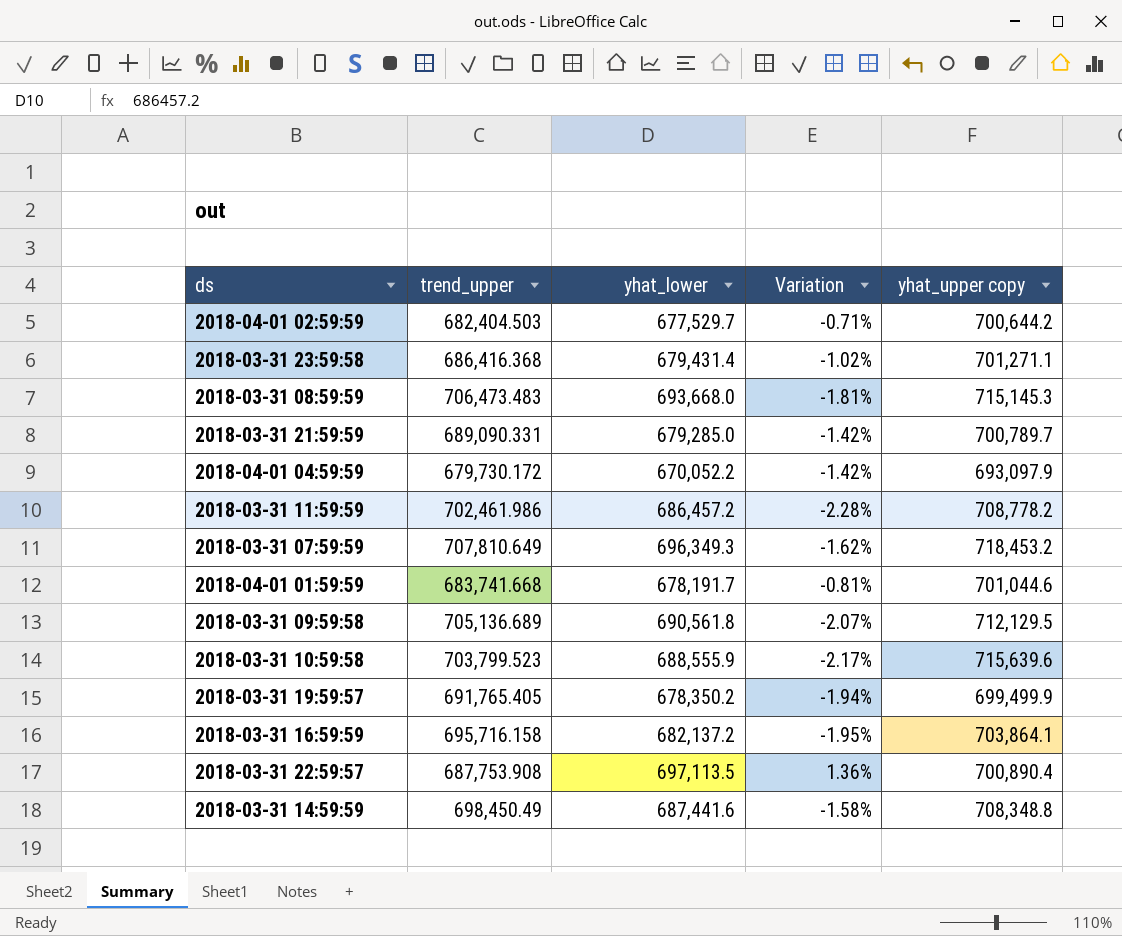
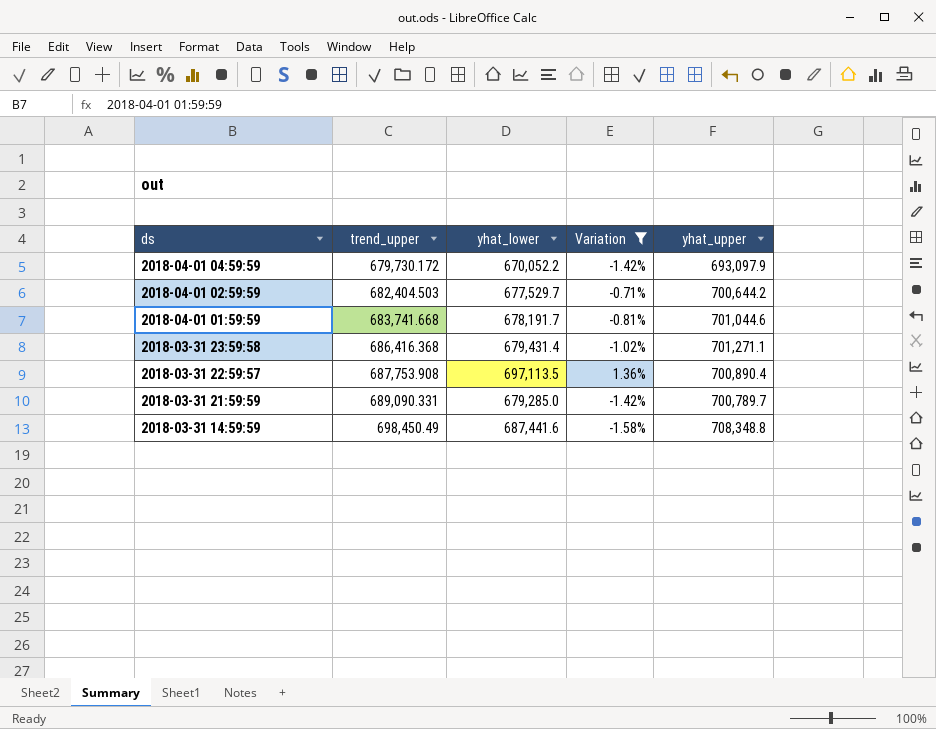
filter: none -> Variation >= -1.58%
row order: none -> ds descending
column name: yhat_upper copy -> yhat_upper

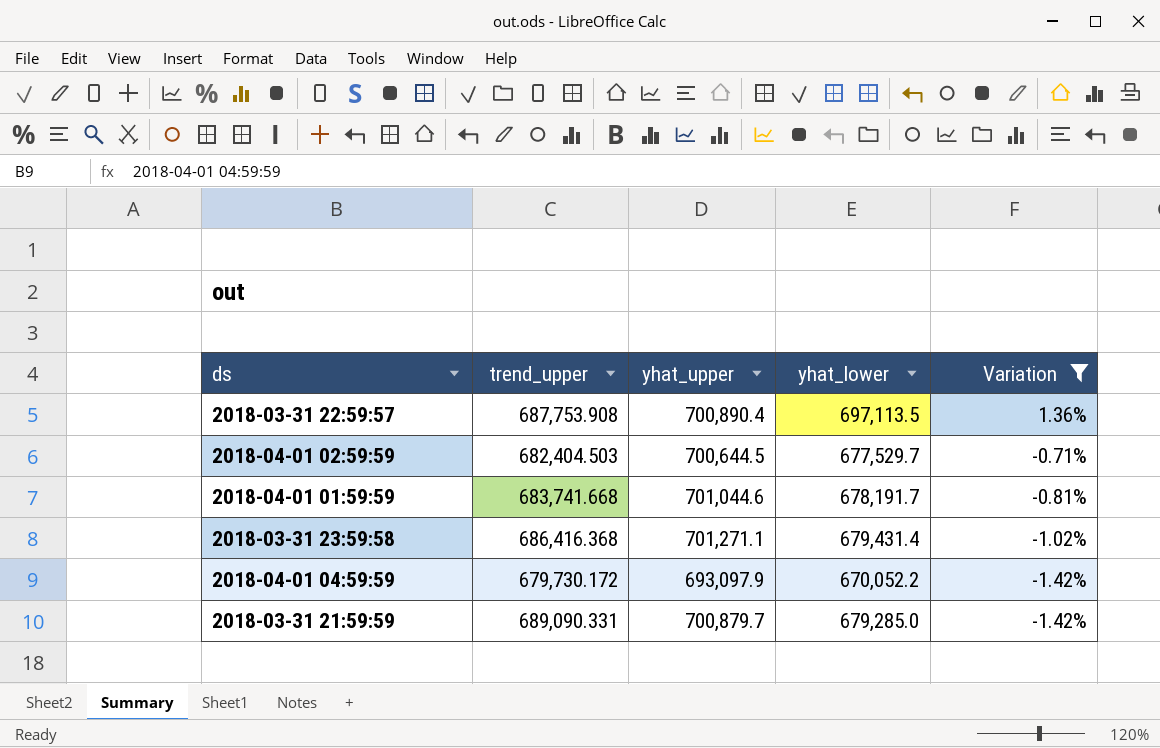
row order: ds descending -> Variation descending
column yhat_upper | position: 5 -> 3
row 2018-03-31 14:59:59: 698,450.49 | 687,441.6 | -1.58% | 708,348.8 -> none
2018-04-01 02:59:59 | yhat_upper: 700,644.2 -> 700,644.5
2018-03-31 21:59:59 | yhat_upper: 700,789.7 -> 700,879.7

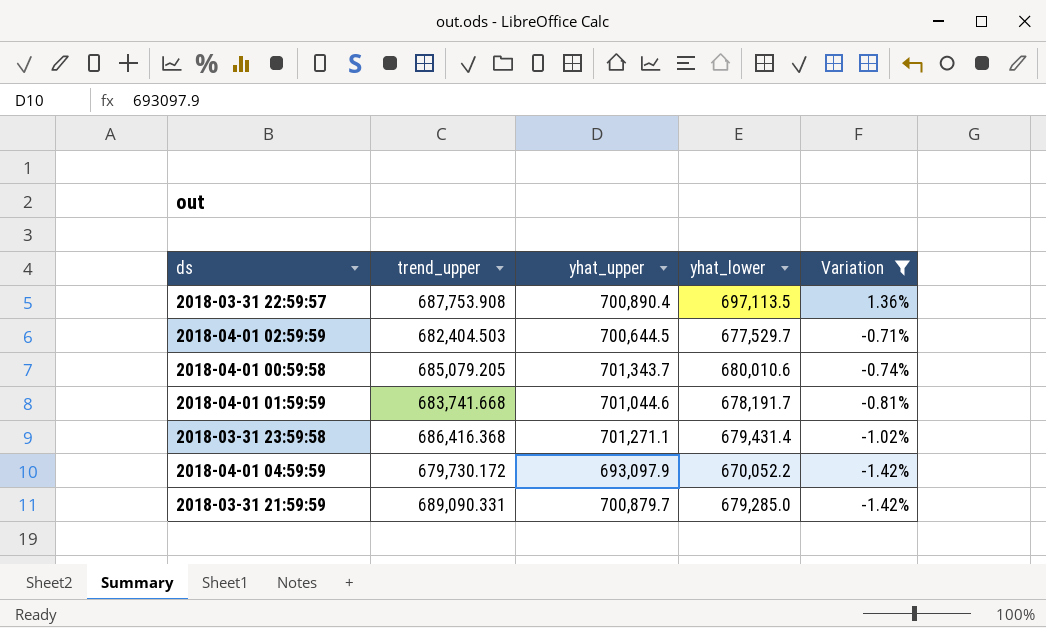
row 2018-04-01 00:59:58: none -> 685,079.205 | 701,343.7 | 680,010.6 | -0.74%

